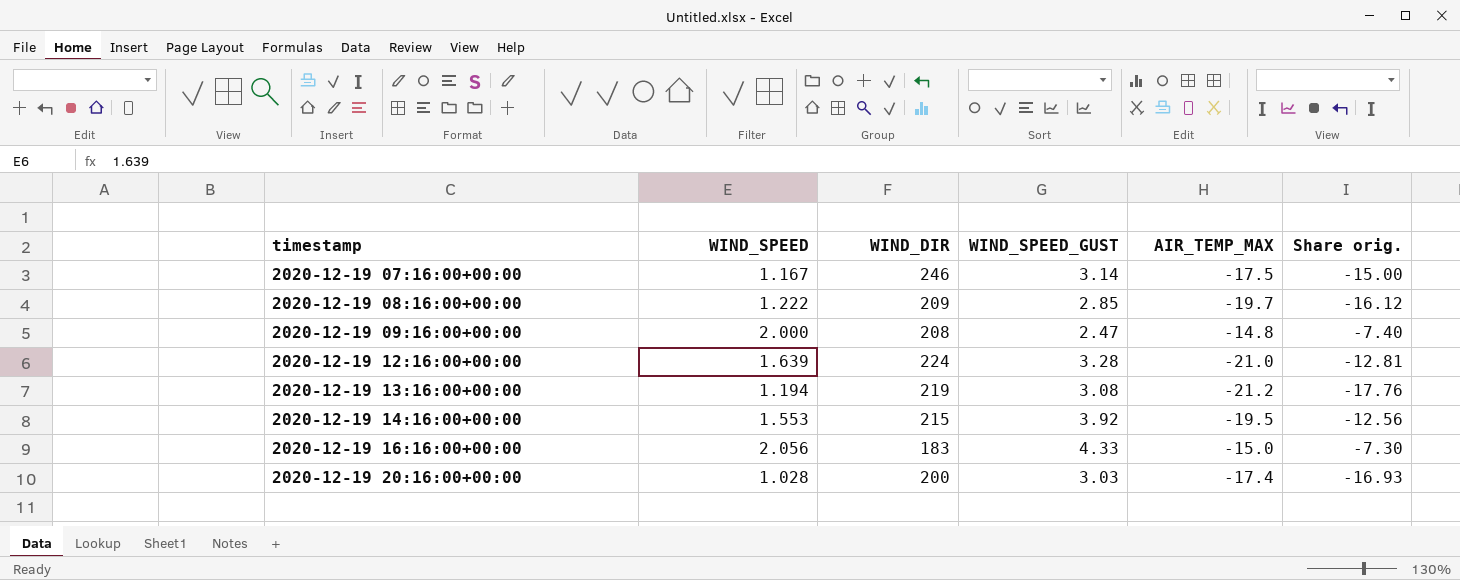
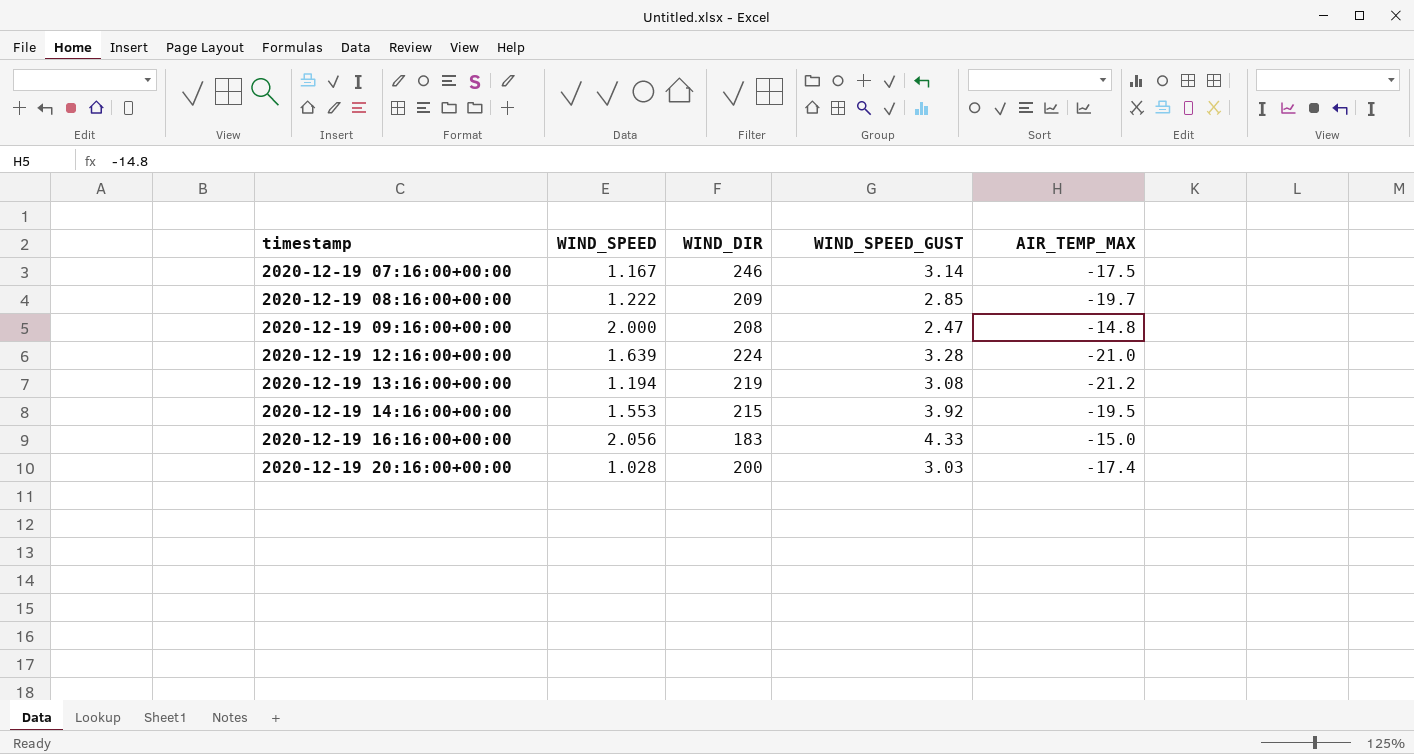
column Share orig. | formula: [AIR_TEMP_MAX] / [WIND_SPEED] -> none

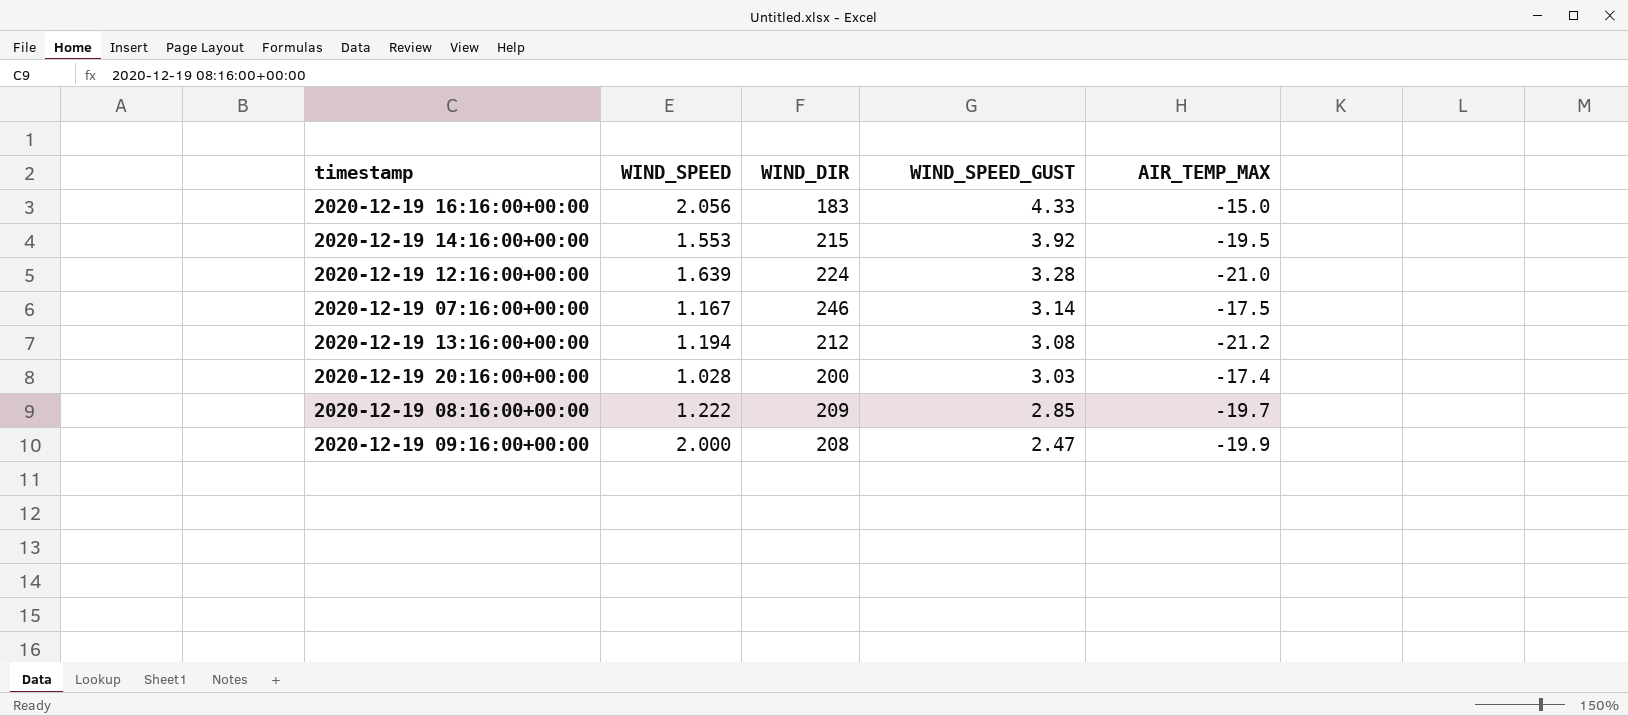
row order: timestamp ascending -> WIND_SPEED_GUST descending
2020-12-19 13:16:00+00:00 | WIND_DIR: 219 -> 212
2020-12-19 09:16:00+00:00 | AIR_TEMP_MAX: -14.8 -> -19.9

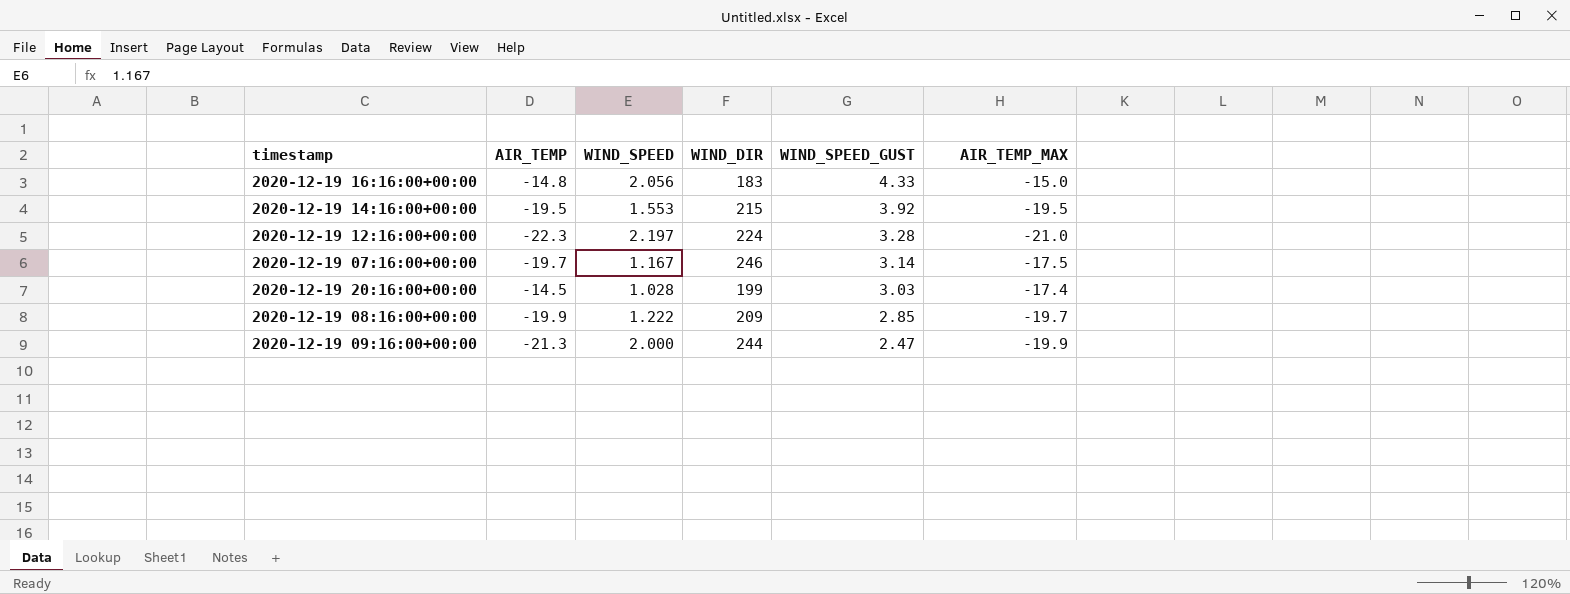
column AIR_TEMP | position: none -> 2
row 2020-12-19 13:16:00+00:00: 1.194 | 212 | 3.08 | -21.2 -> none
2020-12-19 12:16:00+00:00 | WIND_SPEED: 1.639 -> 2.197
2020-12-19 20:16:00+00:00 | WIND_DIR: 200 -> 199
2020-12-19 09:16:00+00:00 | WIND_DIR: 208 -> 244

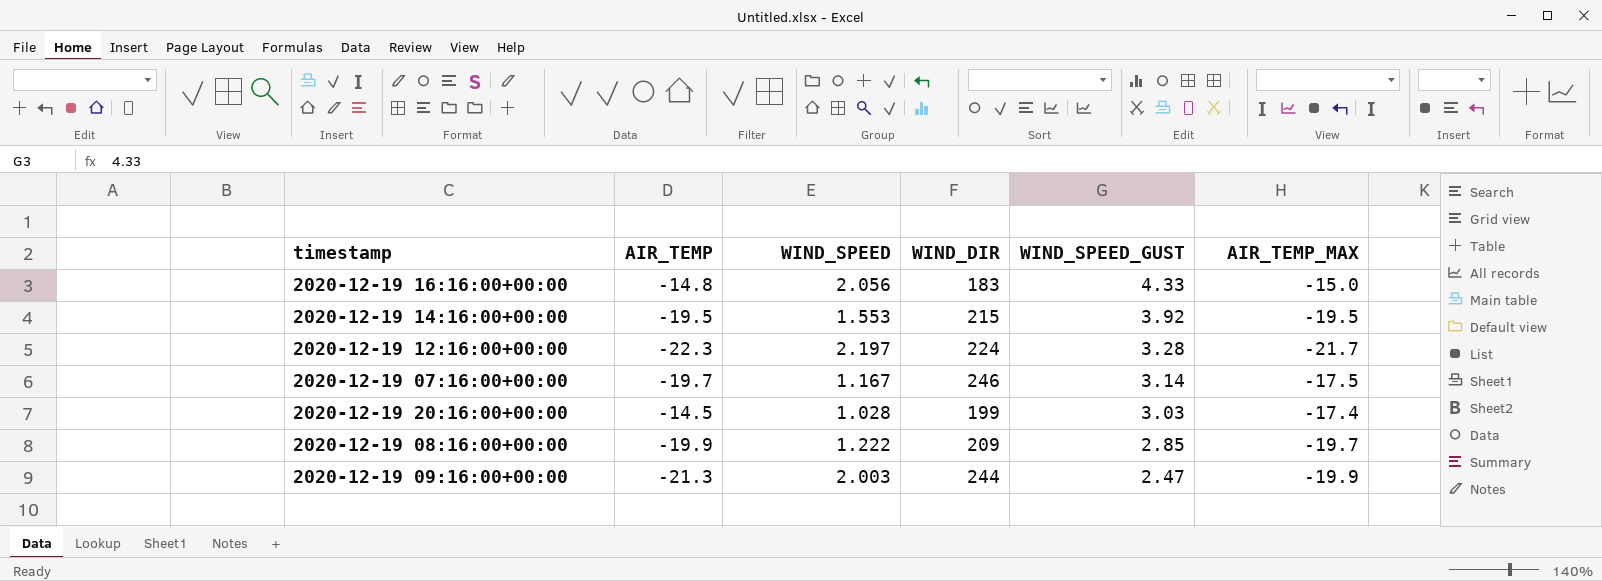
2020-12-19 12:16:00+00:00 | AIR_TEMP_MAX: -21.0 -> -21.7
2020-12-19 09:16:00+00:00 | WIND_SPEED: 2.000 -> 2.003

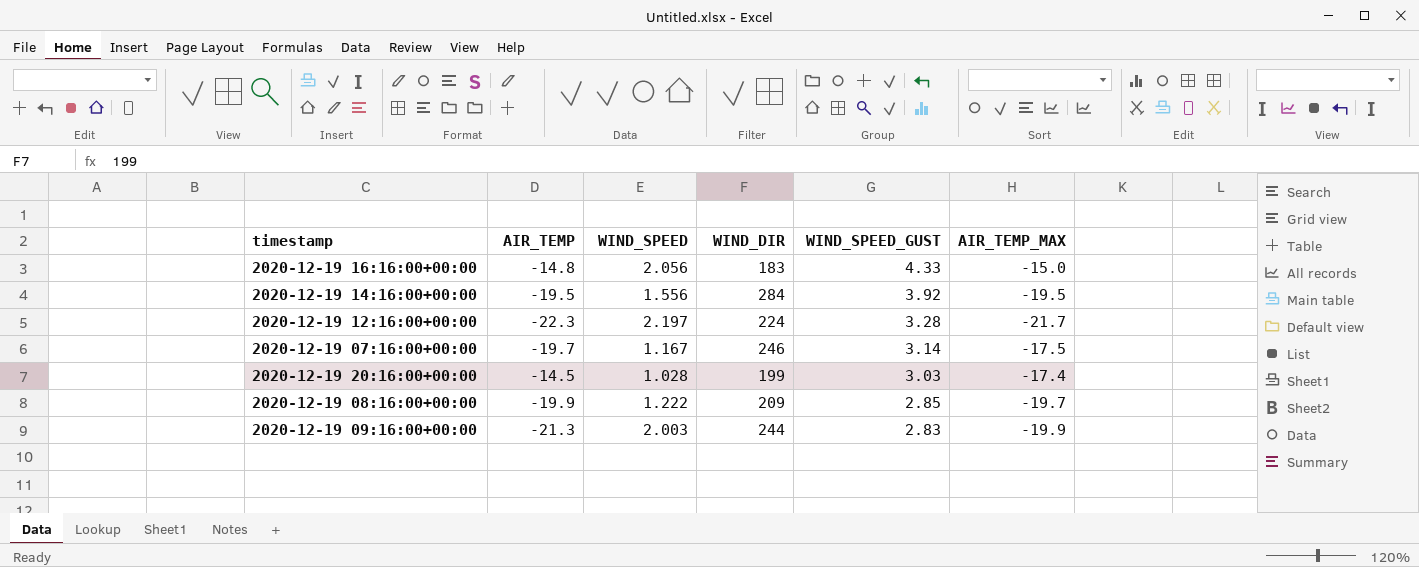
2020-12-19 14:16:00+00:00 | WIND_SPEED: 1.553 -> 1.556
2020-12-19 14:16:00+00:00 | WIND_DIR: 215 -> 284
2020-12-19 09:16:00+00:00 | WIND_SPEED_GUST: 2.47 -> 2.83

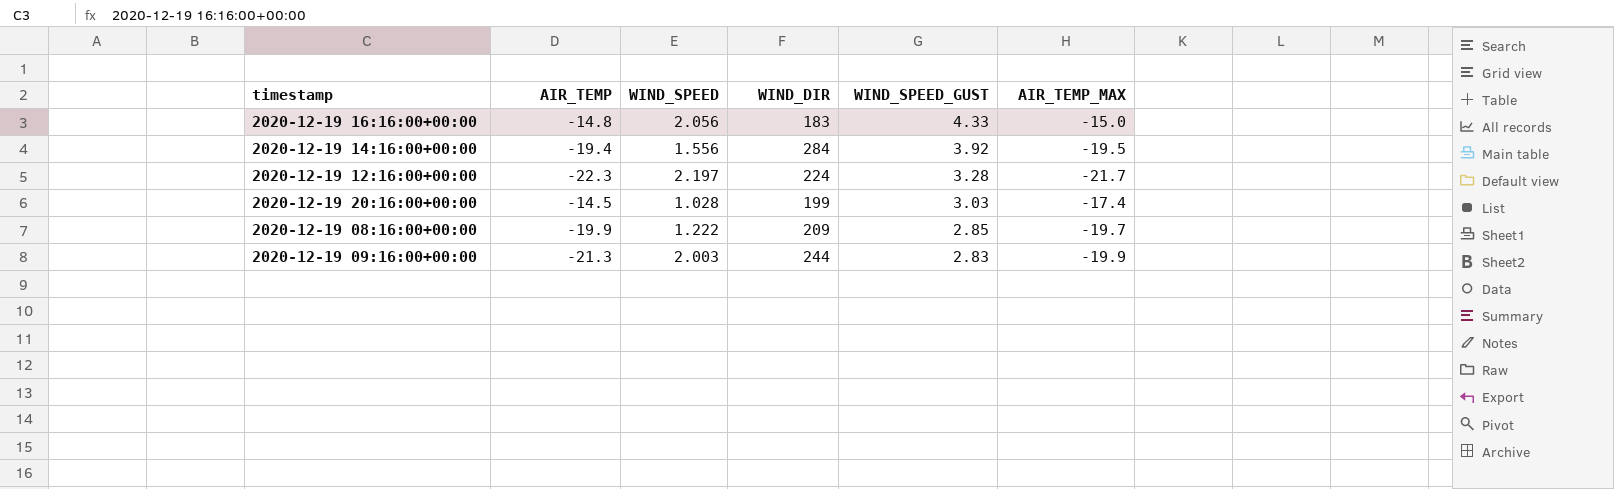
row 2020-12-19 07:16:00+00:00: -19.7 | 1.167 | 246 | 3.14 | -17.5 -> none
2020-12-19 14:16:00+00:00 | AIR_TEMP: -19.5 -> -19.4

